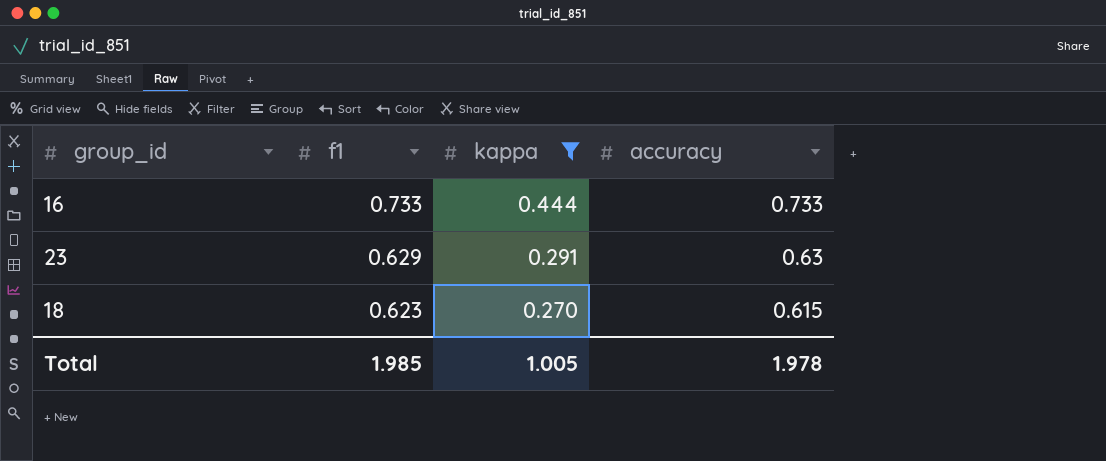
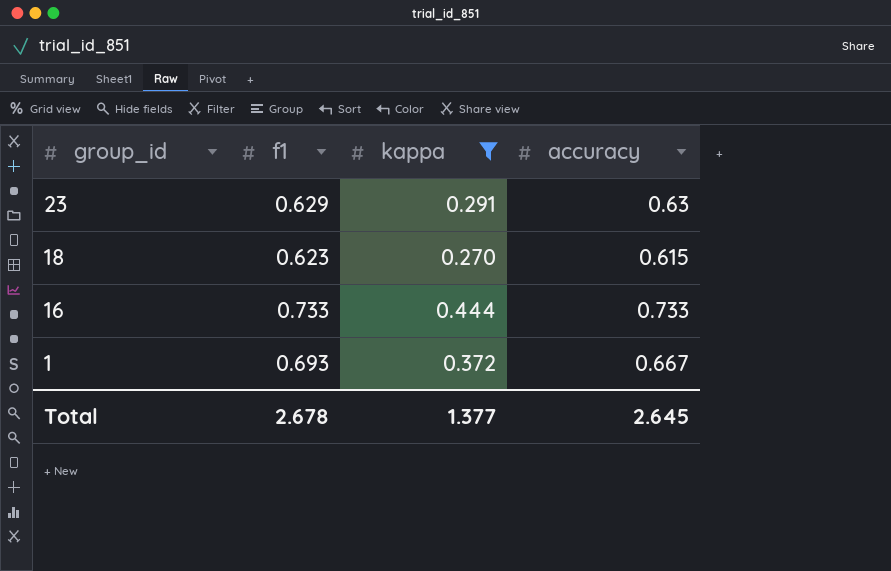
row order: f1 descending -> group_id descending
row 1: none -> 0.693 | 0.372 | 0.667
Total | f1: 1.985 -> 2.678
Total | kappa: 1.005 -> 1.377
Total | accuracy: 1.978 -> 2.645

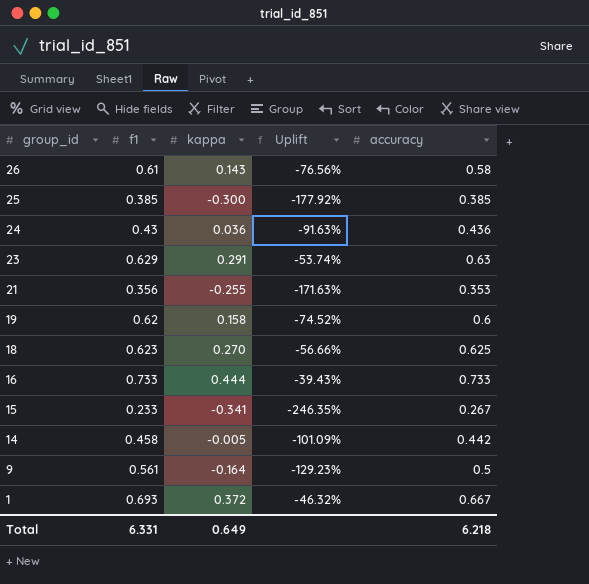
filter: kappa >= 0.270 -> none
column Uplift | formula: none -> ([kappa] - [f1]) / [f1]
18 | accuracy: 0.615 -> 0.625
Total | f1: 2.678 -> 6.331
Total | kappa: 1.377 -> 0.649
Total | accuracy: 2.645 -> 6.218

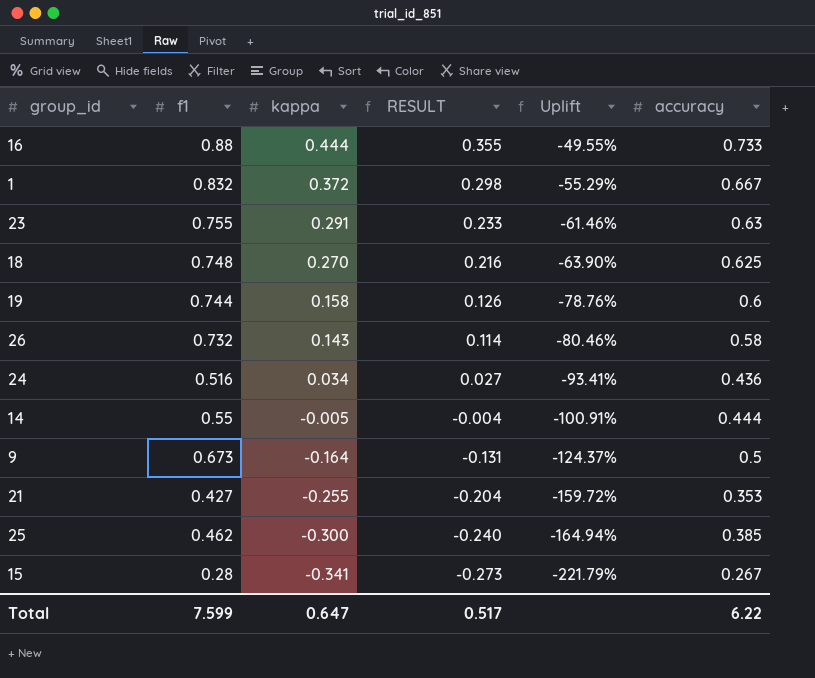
row order: group_id descending -> kappa descending
column RESULT | formula: none -> [kappa] * 0.8
16 | f1: 0.733 -> 0.88
16 | Uplift: -39.43% -> -49.55%
1 | f1: 0.693 -> 0.832
1 | Uplift: -46.32% -> -55.29%
23 | f1: 0.629 -> 0.755
23 | Uplift: -53.74% -> -61.46%
18 | f1: 0.623 -> 0.748
18 | Uplift: -56.66% -> -63.90%
19 | f1: 0.62 -> 0.744
19 | Uplift: -74.52% -> -78.76%
26 | f1: 0.61 -> 0.732
26 | Uplift: -76.56% -> -80.46%
24 | f1: 0.43 -> 0.516
24 | kappa: 0.036 -> 0.034
24 | Uplift: -91.63% -> -93.41%
14 | f1: 0.458 -> 0.55
14 | Uplift: -101.09% -> -100.91%
14 | accuracy: 0.442 -> 0.444
9 | f1: 0.561 -> 0.673
9 | Uplift: -129.23% -> -124.37%
21 | f1: 0.356 -> 0.427
21 | Uplift: -171.63% -> -159.72%
25 | f1: 0.385 -> 0.462
25 | Uplift: -177.92% -> -164.94%
15 | f1: 0.233 -> 0.28
15 | Uplift: -246.35% -> -221.79%
Total | f1: 6.331 -> 7.599
Total | kappa: 0.649 -> 0.647
Total | accuracy: 6.218 -> 6.22

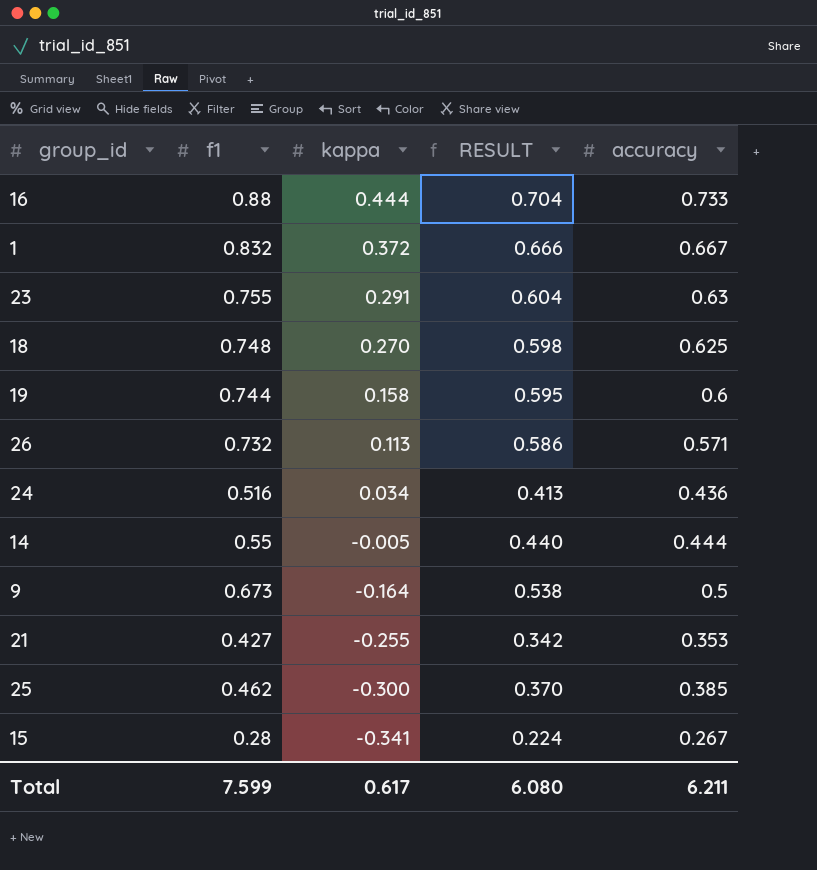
column Uplift | formula: ([kappa] - [f1]) / [f1] -> none
column RESULT | formula: [kappa] * 0.8 -> [f1] * 0.8
26 | kappa: 0.143 -> 0.113
26 | accuracy: 0.58 -> 0.571
Total | kappa: 0.647 -> 0.617
Total | RESULT: 0.517 -> 6.080
Total | accuracy: 6.22 -> 6.211

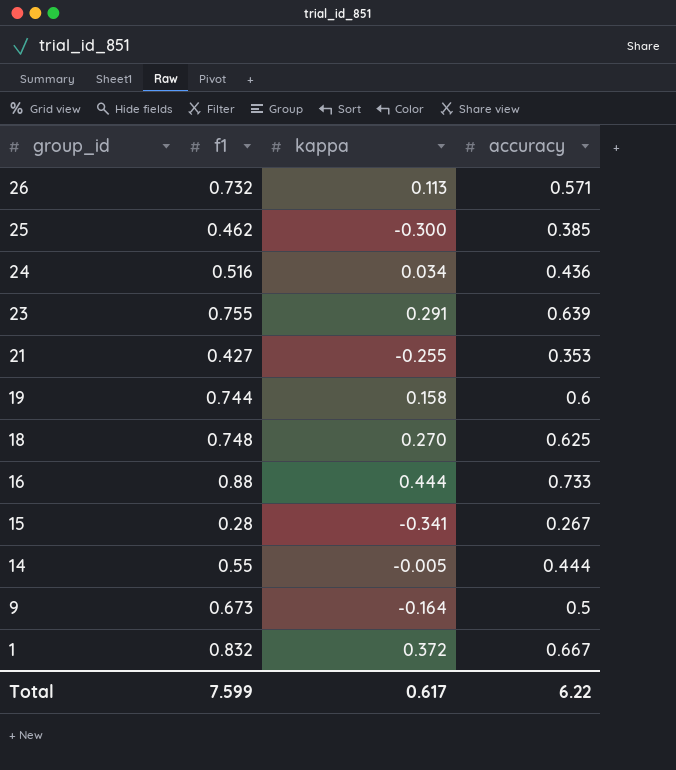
row order: kappa descending -> group_id descending
column RESULT | formula: [f1] * 0.8 -> none
23 | accuracy: 0.63 -> 0.639
Total | accuracy: 6.211 -> 6.22

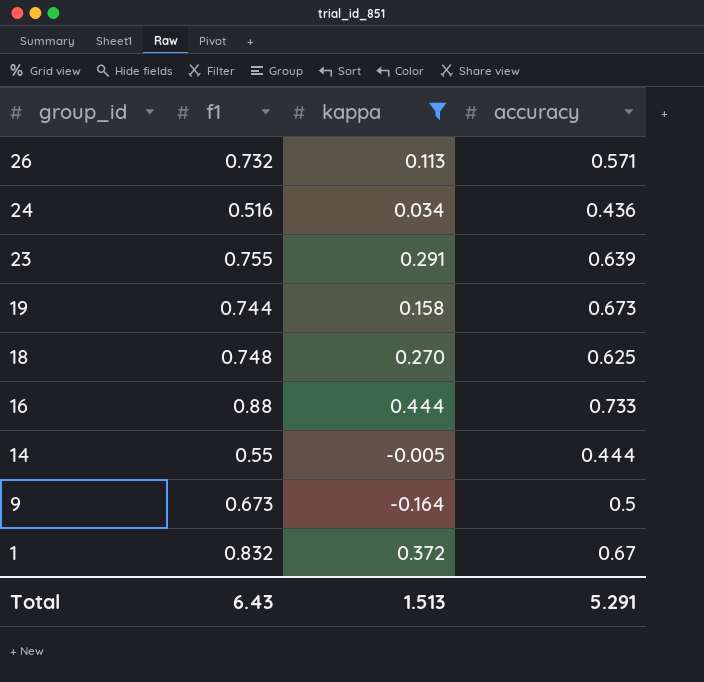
filter: none -> kappa >= -0.164
19 | accuracy: 0.6 -> 0.673
1 | accuracy: 0.667 -> 0.67
Total | f1: 7.599 -> 6.43
Total | kappa: 0.617 -> 1.513
Total | accuracy: 6.22 -> 5.291

